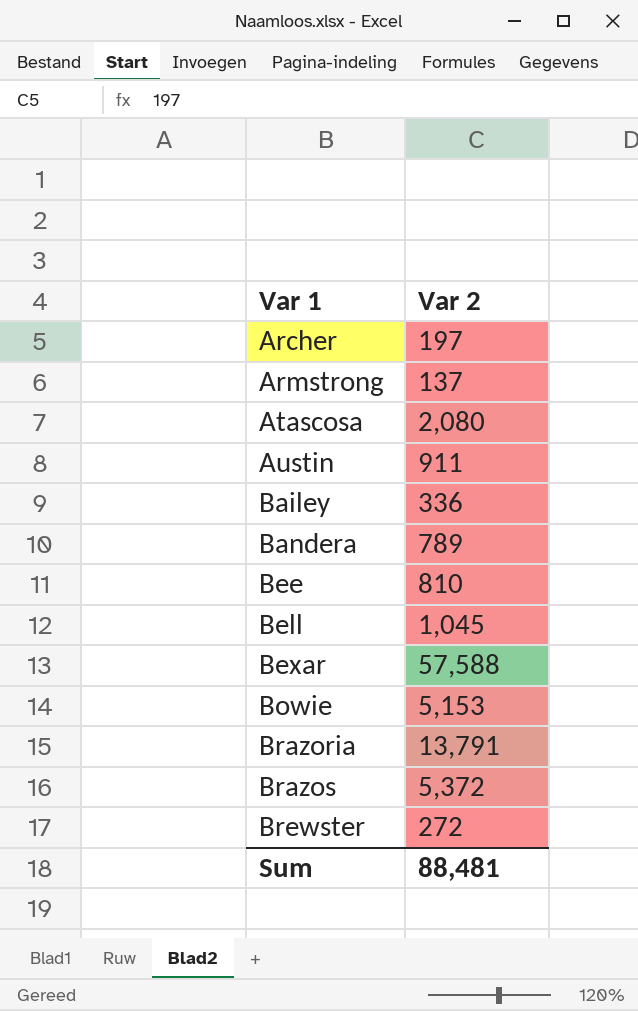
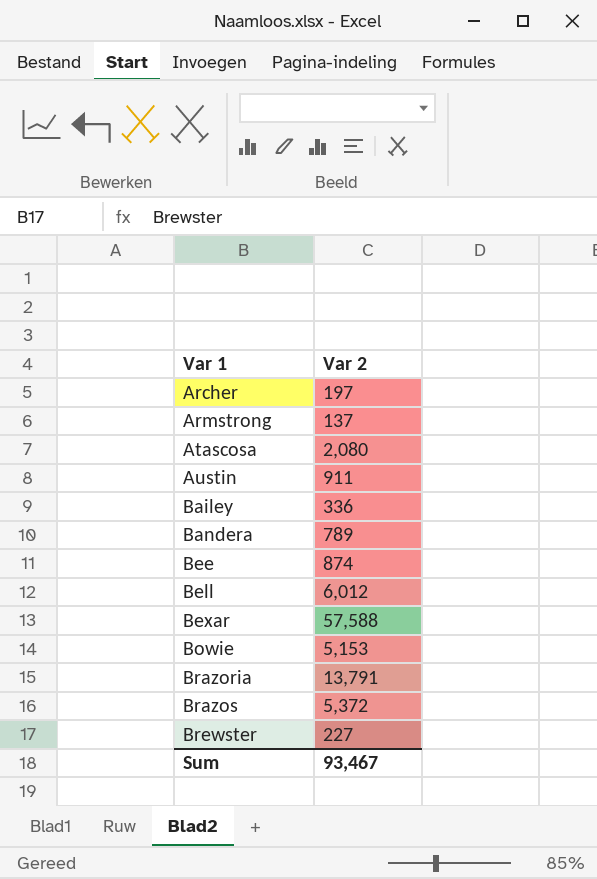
Bee | Var 2: 810 -> 874
Bell | Var 2: 1,045 -> 6,012
Brewster | Var 2: 272 -> 227
Sum | Var 2: 88,481 -> 93,467

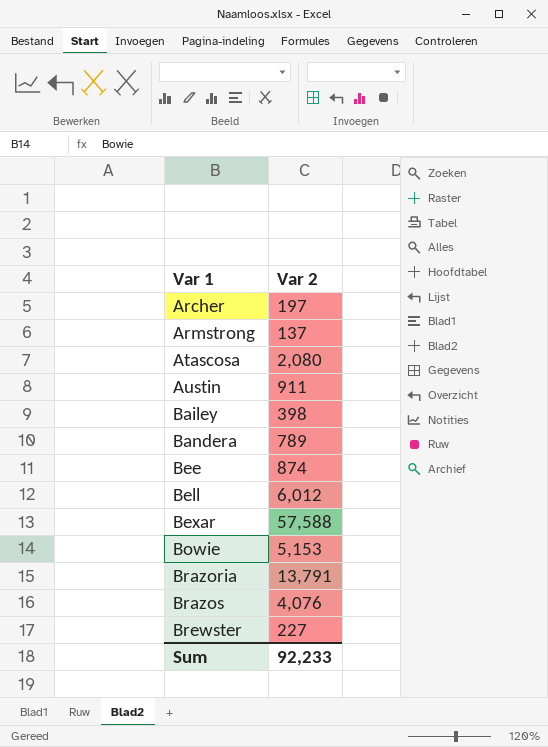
Bailey | Var 2: 336 -> 398
Brazos | Var 2: 5,372 -> 4,076
Sum | Var 2: 93,467 -> 92,233

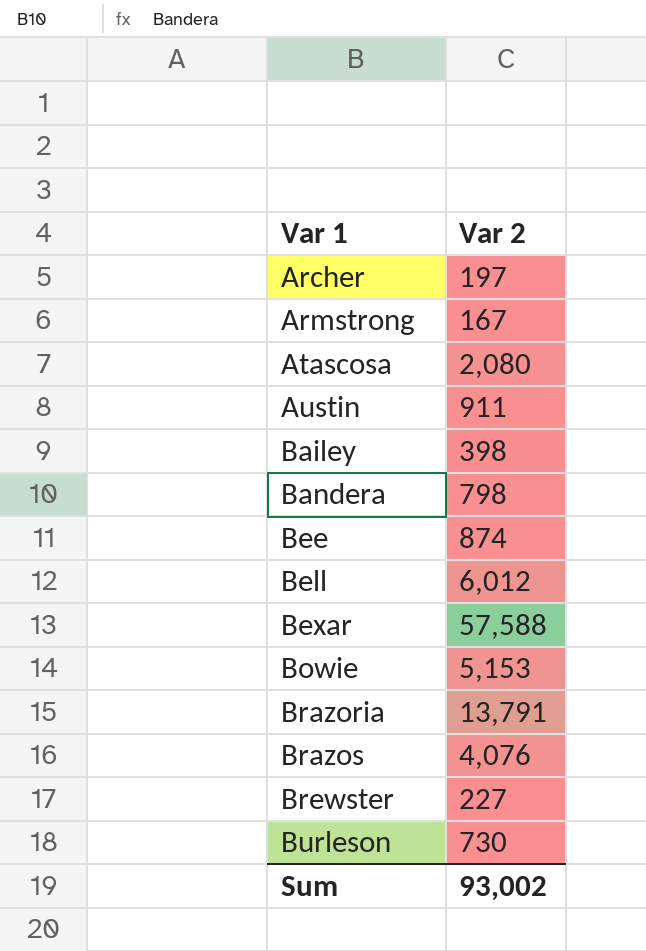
Armstrong | Var 2: 137 -> 167
Bandera | Var 2: 789 -> 798
row Burleson: none -> 730
Sum | Var 2: 92,233 -> 93,002

